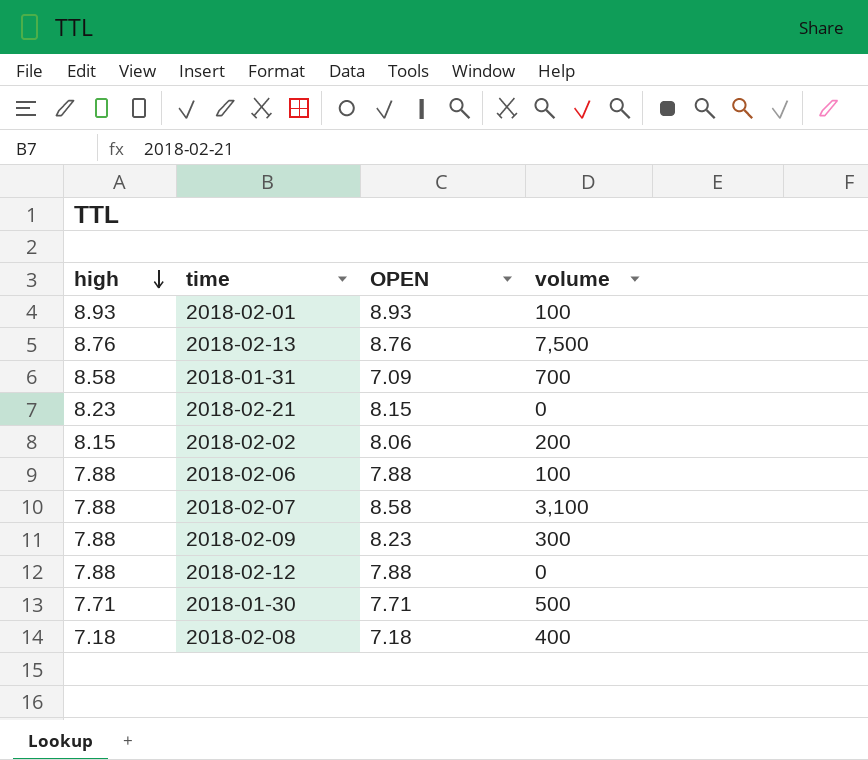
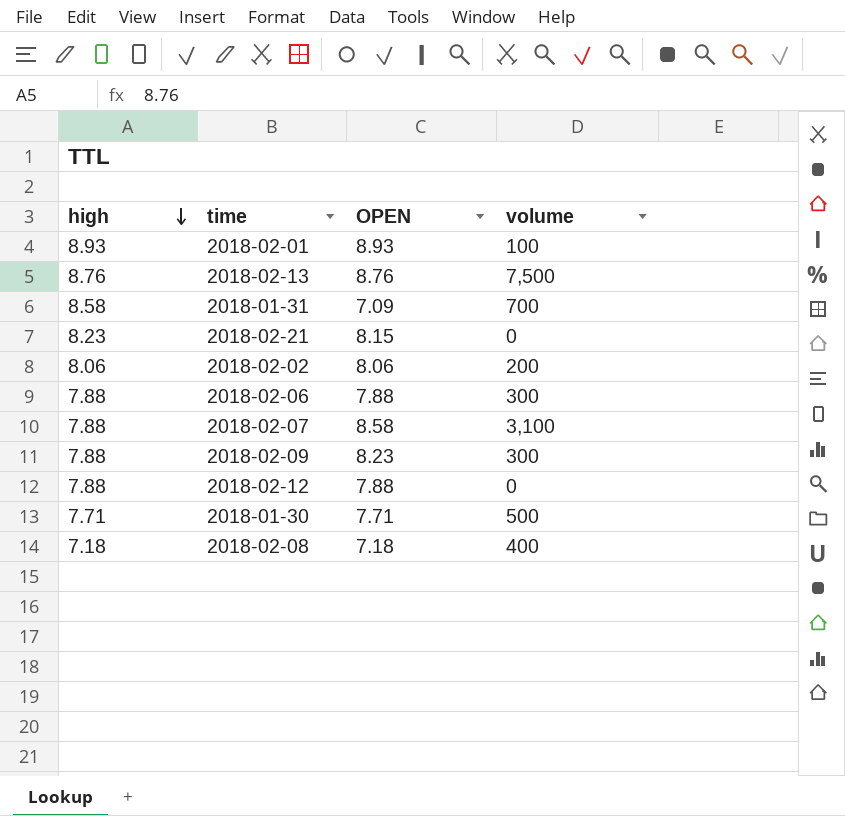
2018-02-02 | high: 8.15 -> 8.06
2018-02-06 | volume: 100 -> 300

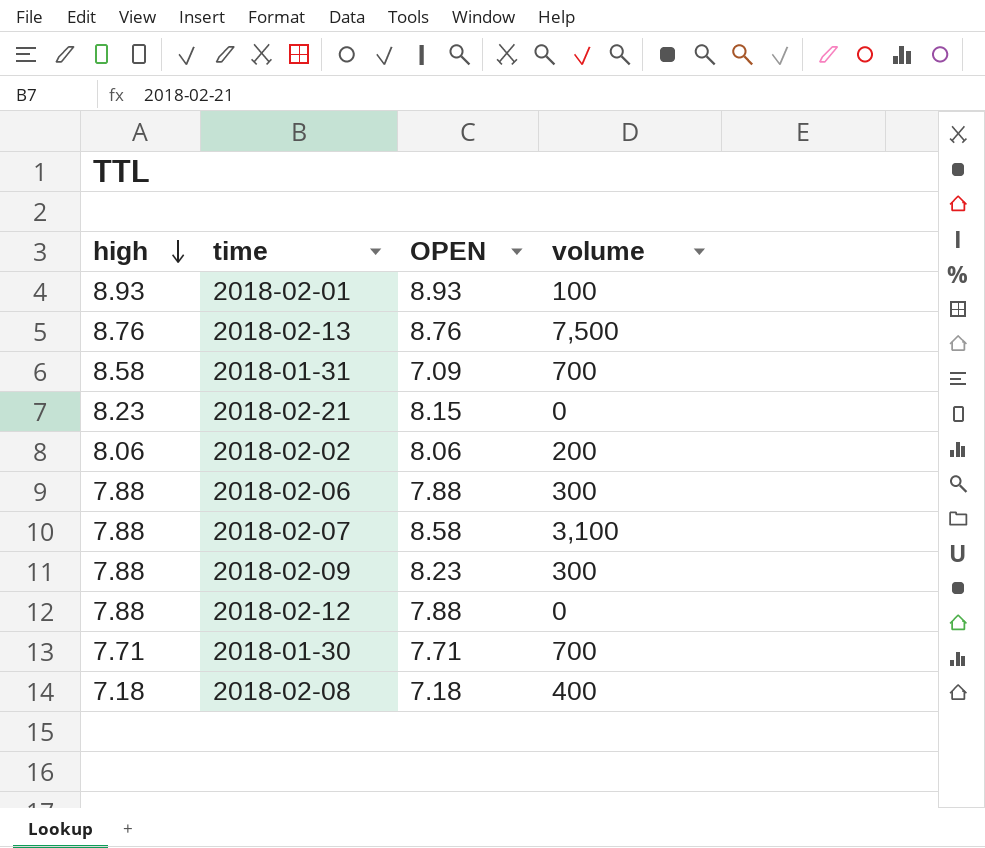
2018-01-30 | volume: 500 -> 700

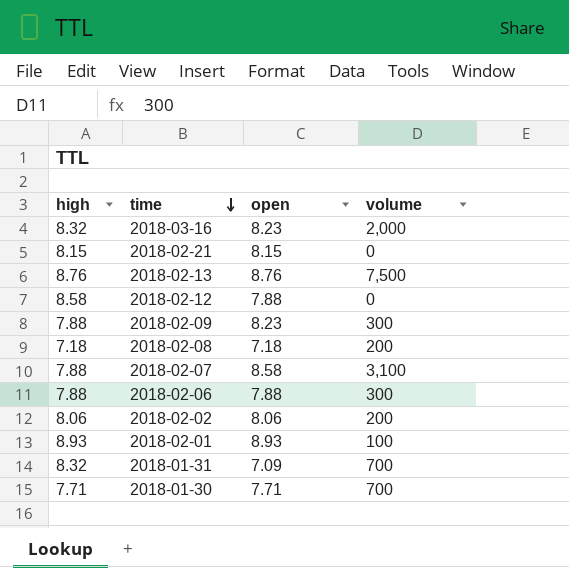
row order: high descending -> time descending
column name: OPEN -> open
row 2018-03-16: none -> 8.32 | 8.23 | 2,000
2018-02-21 | high: 8.23 -> 8.15
2018-02-12 | high: 7.88 -> 8.58
2018-02-08 | volume: 400 -> 200
2018-01-31 | high: 8.58 -> 8.32

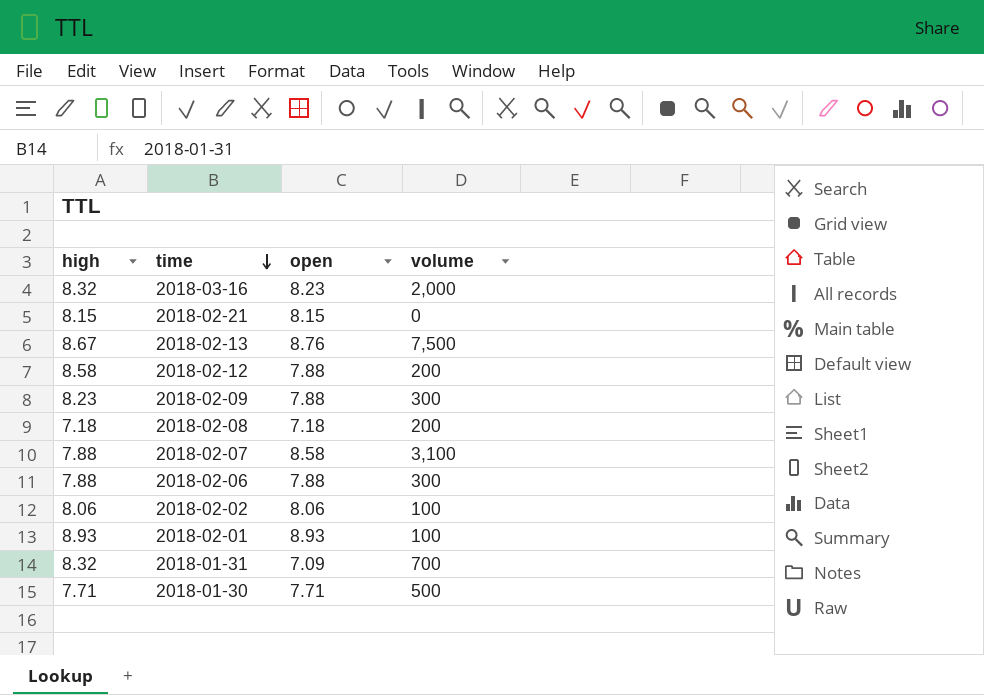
2018-02-13 | high: 8.76 -> 8.67
2018-02-12 | volume: 0 -> 200
2018-02-09 | high: 7.88 -> 8.23
2018-02-09 | open: 8.23 -> 7.88
2018-02-02 | volume: 200 -> 100
2018-01-30 | volume: 700 -> 500

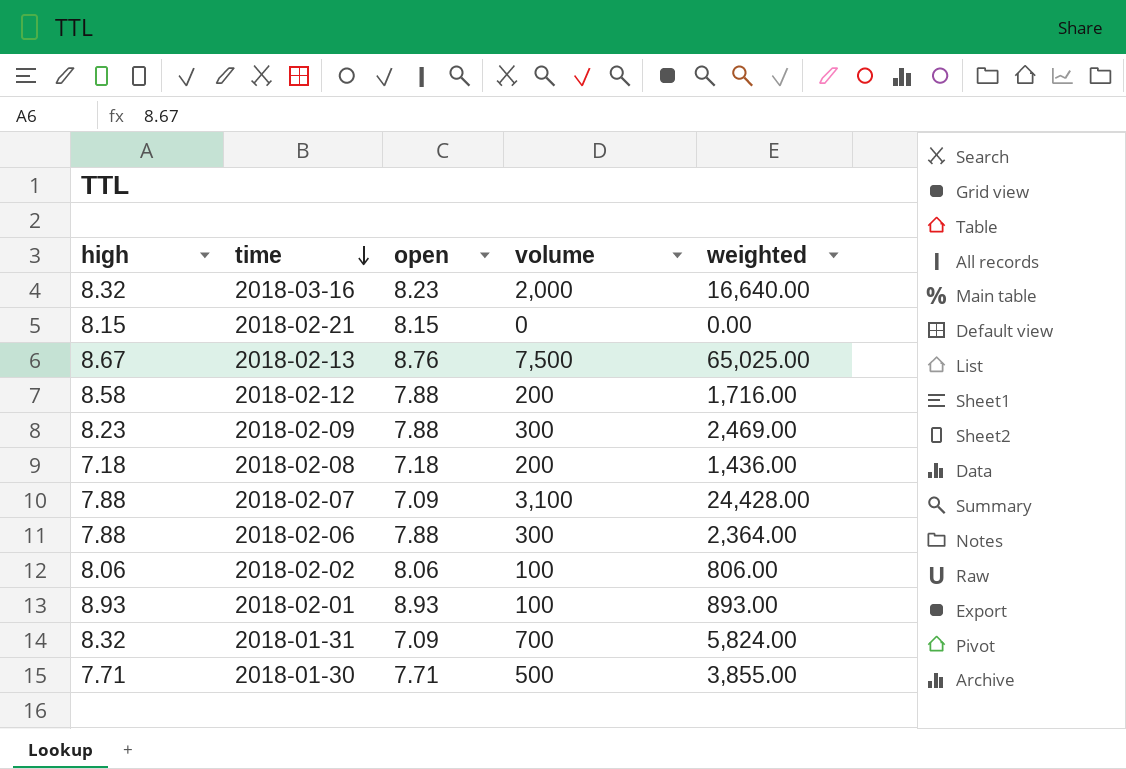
column weighted | formula: none -> [high] * [volume]
2018-02-07 | open: 8.58 -> 7.09

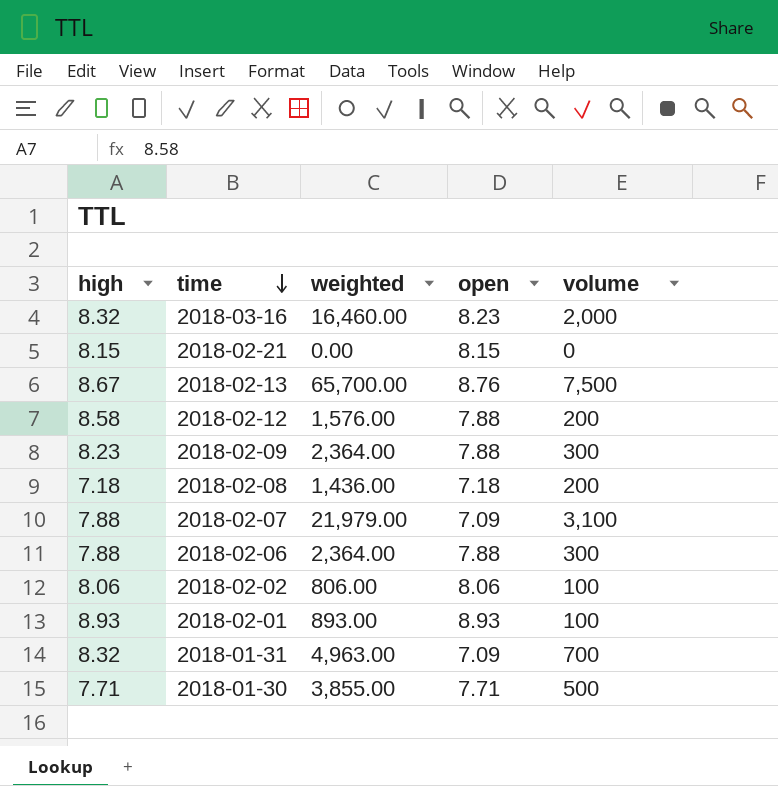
column weighted | formula: [high] * [volume] -> [open] * [volume]
column weighted | position: 5 -> 3

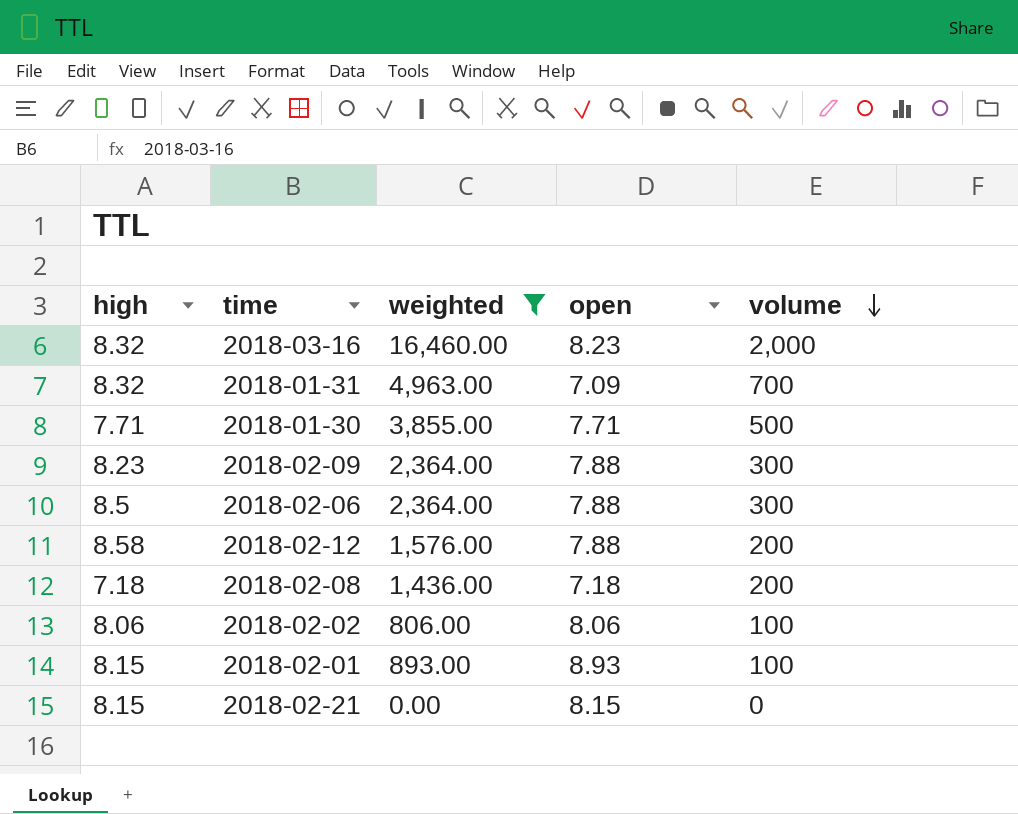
filter: none -> weighted <= 16,460.00
row order: time descending -> volume descending
2018-02-06 | high: 7.88 -> 8.5
2018-02-01 | high: 8.93 -> 8.15

